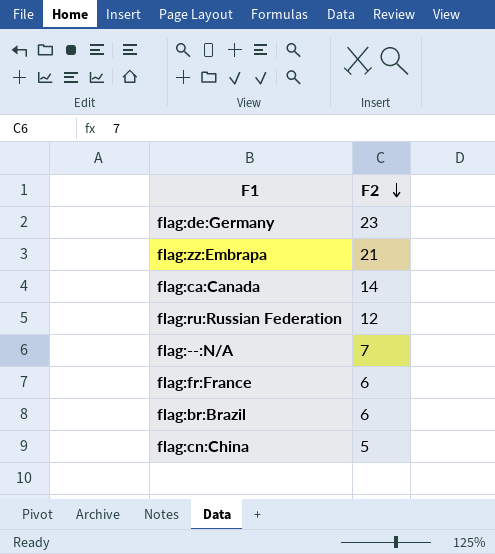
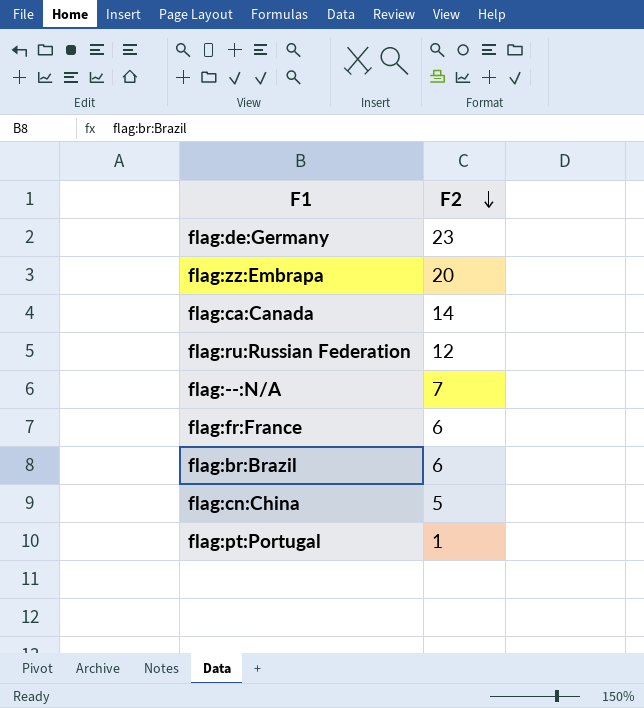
flag:zz:Embrapa | F2: 21 -> 20
row flag:pt:Portugal: none -> 1

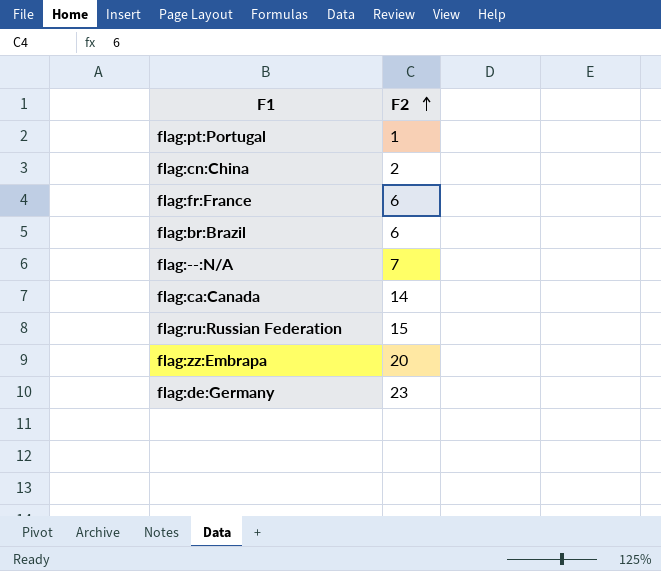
row order: F2 descending -> F2 ascending
flag:cn:China | F2: 5 -> 2
flag:ru:Russian Federation | F2: 12 -> 15

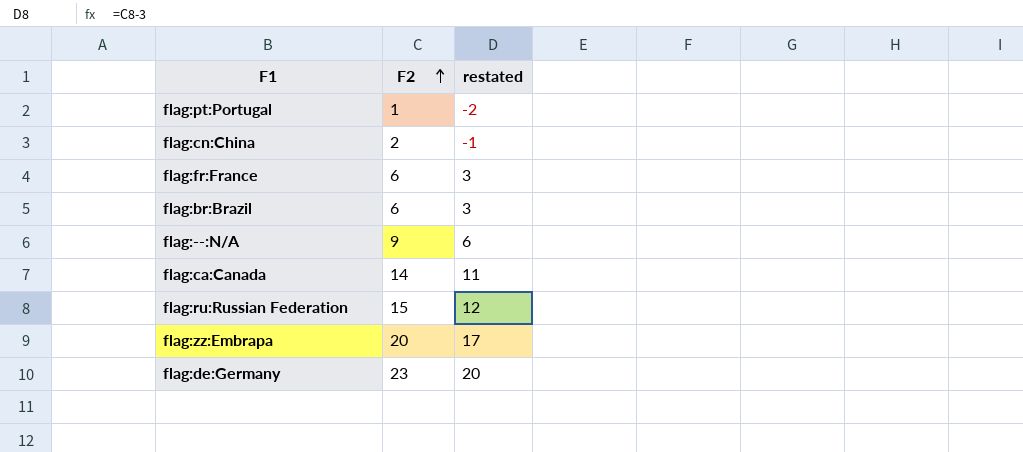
column restated | formula: none -> [F2] - 3
flag:--:N/A | F2: 7 -> 9

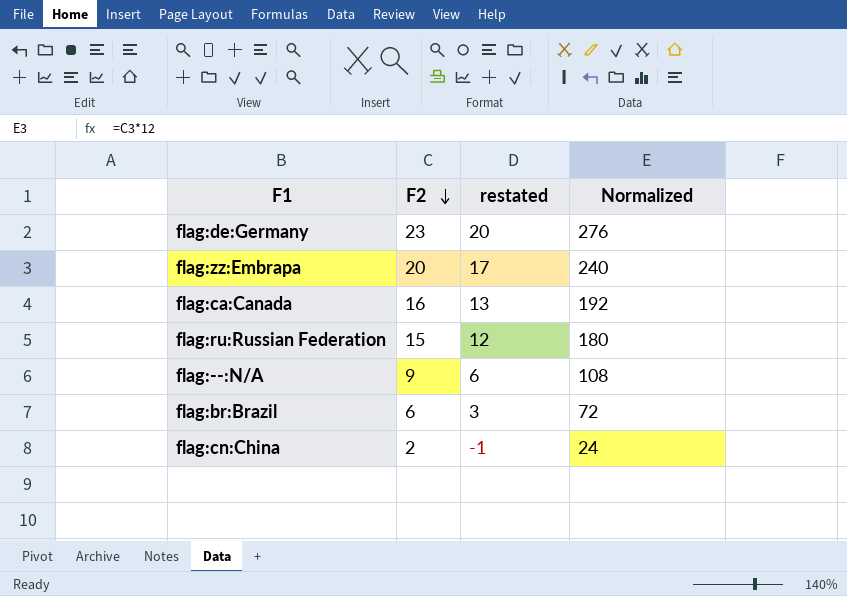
row order: F2 ascending -> F2 descending
column Normalized | formula: none -> [F2] * 12
row flag:pt:Portugal: 1 | -2 -> none
row flag:fr:France: 6 | 3 -> none
flag:ca:Canada | F2: 14 -> 16
flag:ca:Canada | restated: 11 -> 13

